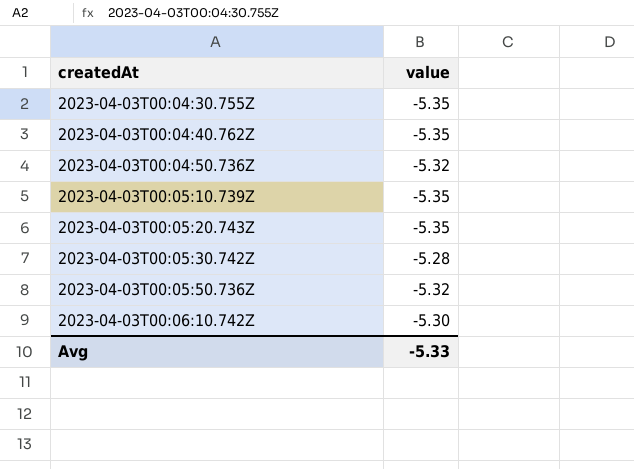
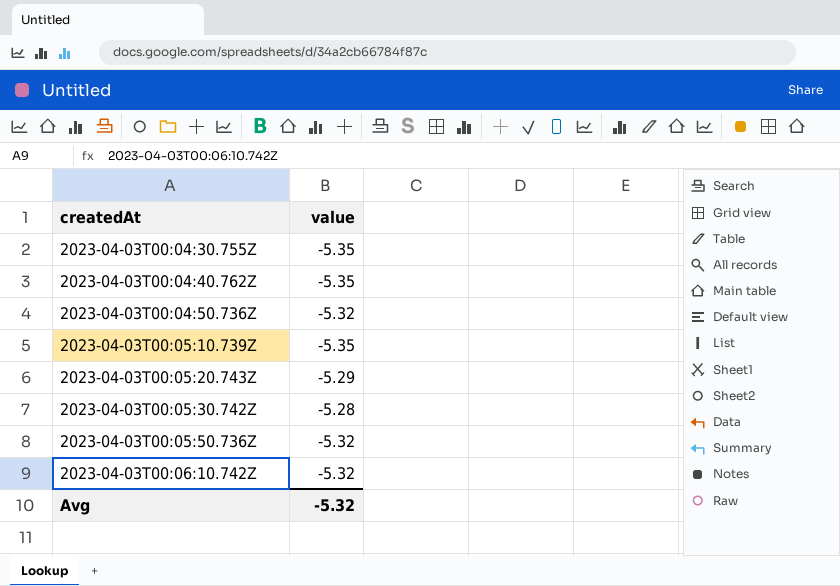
2023-04-03T00:05:20.743Z | value: -5.35 -> -5.29
2023-04-03T00:06:10.742Z | value: -5.30 -> -5.32
Avg | value: -5.33 -> -5.32

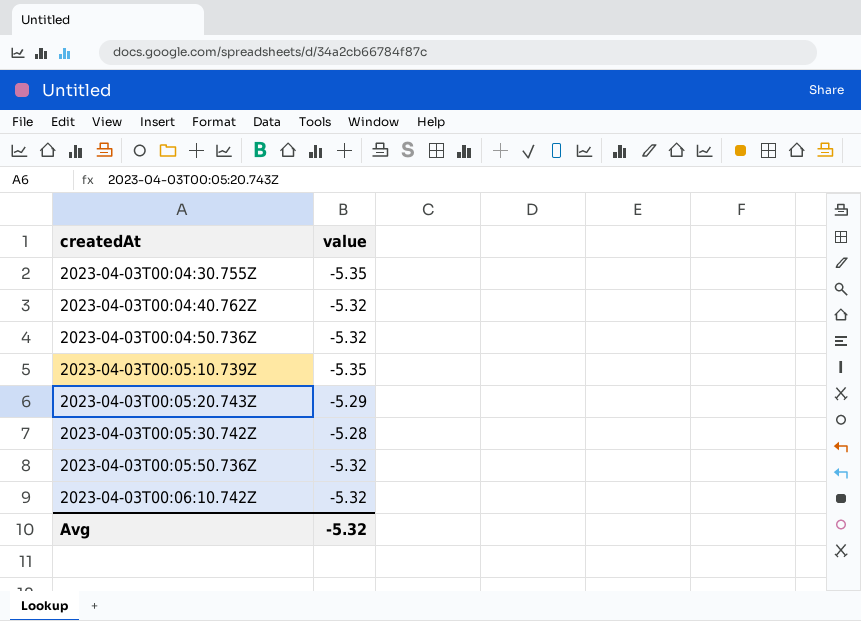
2023-04-03T00:04:40.762Z | value: -5.35 -> -5.32

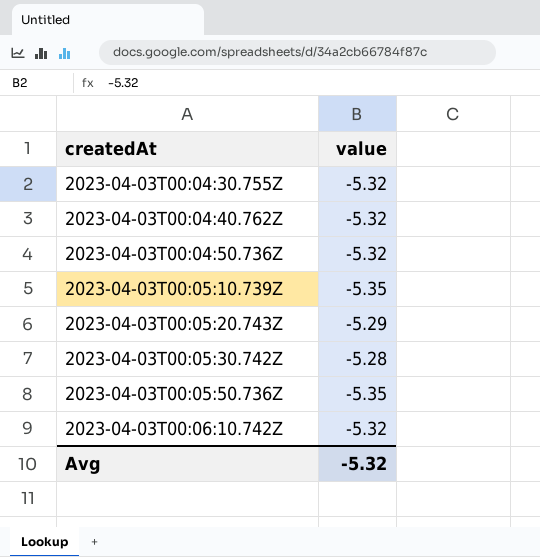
2023-04-03T00:04:30.755Z | value: -5.35 -> -5.32
2023-04-03T00:05:50.736Z | value: -5.32 -> -5.35

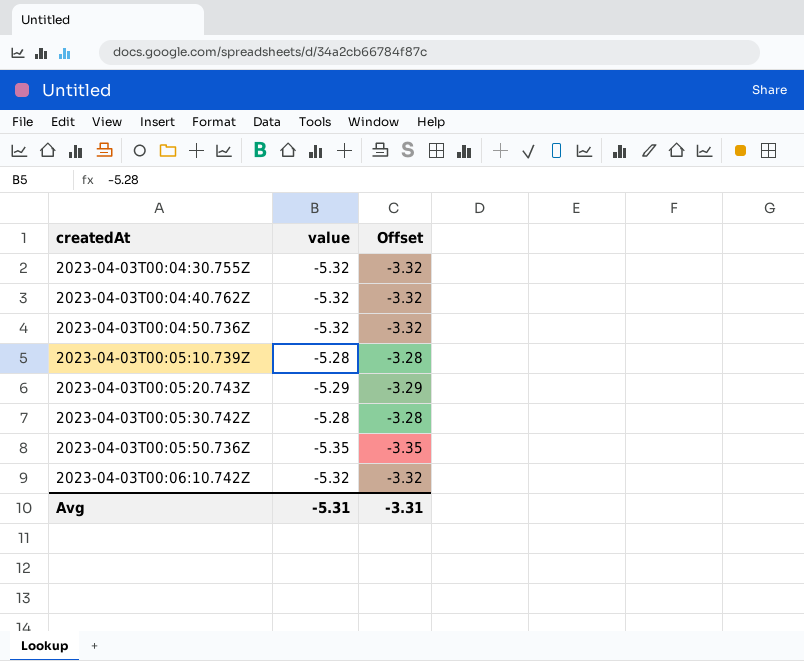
column Offset | formula: none -> [value] + 2
2023-04-03T00:05:10.739Z | value: -5.35 -> -5.28
Avg | value: -5.32 -> -5.31

